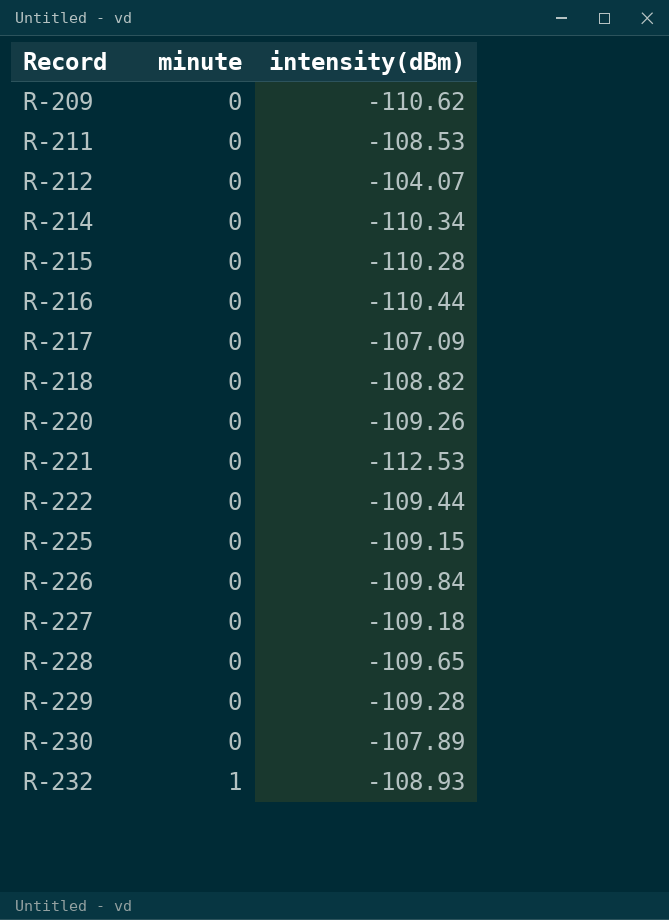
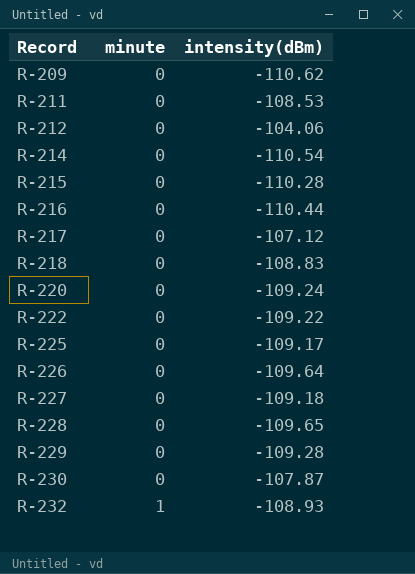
row R-221: 0 | -112.53 -> none
R-212 | intensity(dBm): -104.07 -> -104.06
R-214 | intensity(dBm): -110.34 -> -110.54
R-217 | intensity(dBm): -107.09 -> -107.12
R-218 | intensity(dBm): -108.82 -> -108.83
R-220 | intensity(dBm): -109.26 -> -109.24
R-222 | intensity(dBm): -109.44 -> -109.22
R-225 | intensity(dBm): -109.15 -> -109.17
R-226 | intensity(dBm): -109.84 -> -109.64
R-230 | intensity(dBm): -107.89 -> -107.87

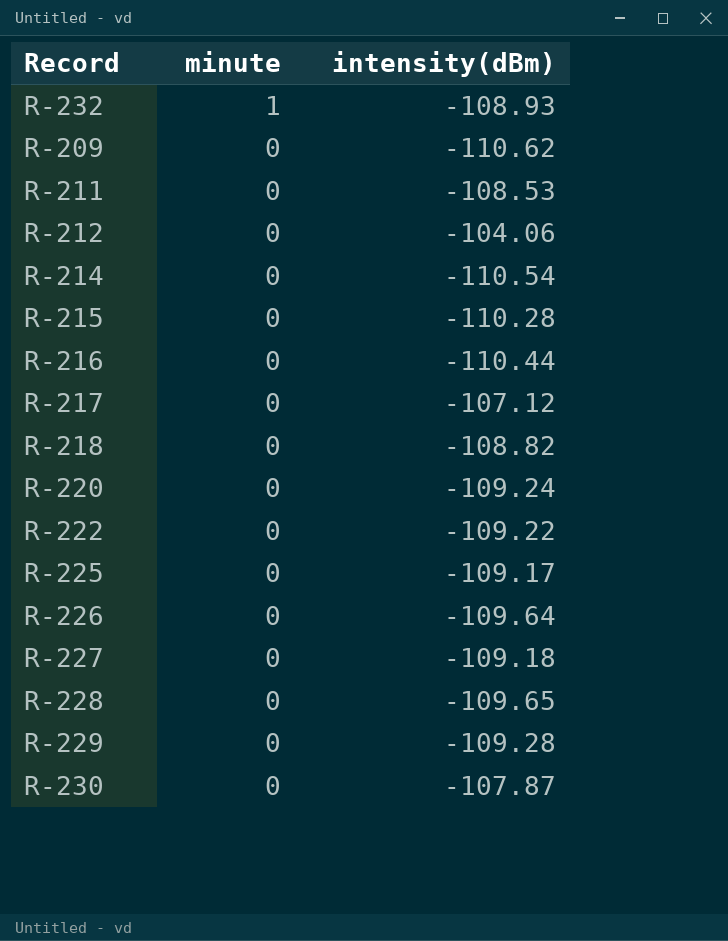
row order: Record ascending -> minute descending
R-218 | intensity(dBm): -108.83 -> -108.82

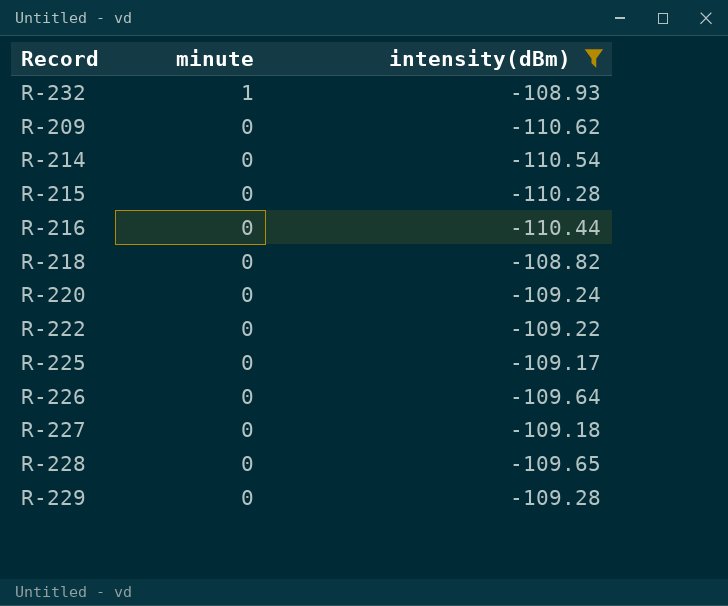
filter: none -> intensity(dBm) <= -108.82

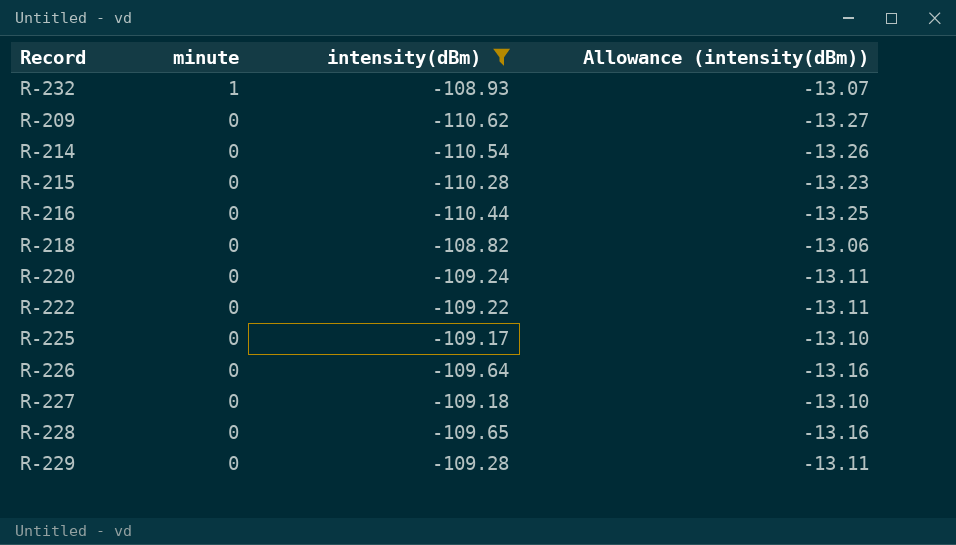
column Allowance (intensity(dBm)) | formula: none -> [intensity(dBm)] * 0.12

